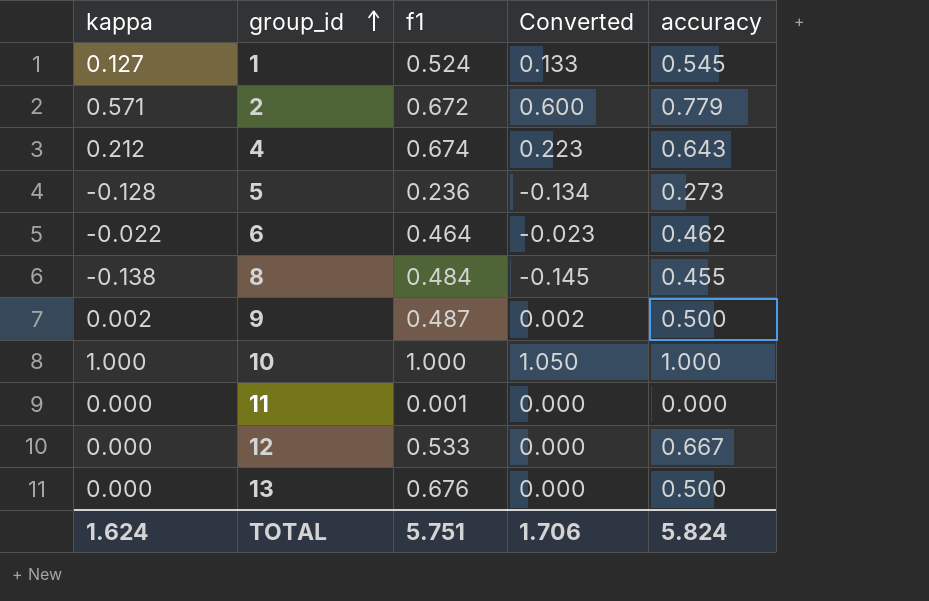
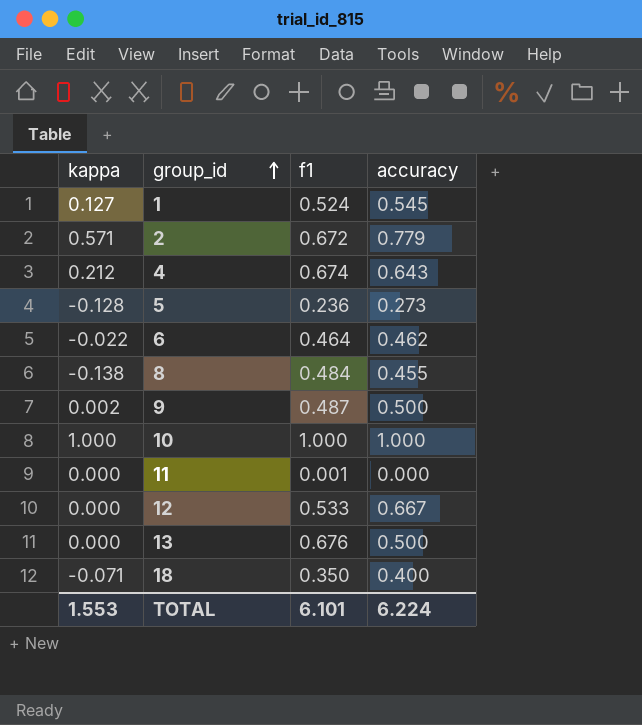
column Converted | formula: [kappa] * 1.05 -> none
row 18: none -> -0.071 | 0.350 | 0.400
TOTAL | kappa: 1.624 -> 1.553
TOTAL | f1: 5.751 -> 6.101
TOTAL | accuracy: 5.824 -> 6.224

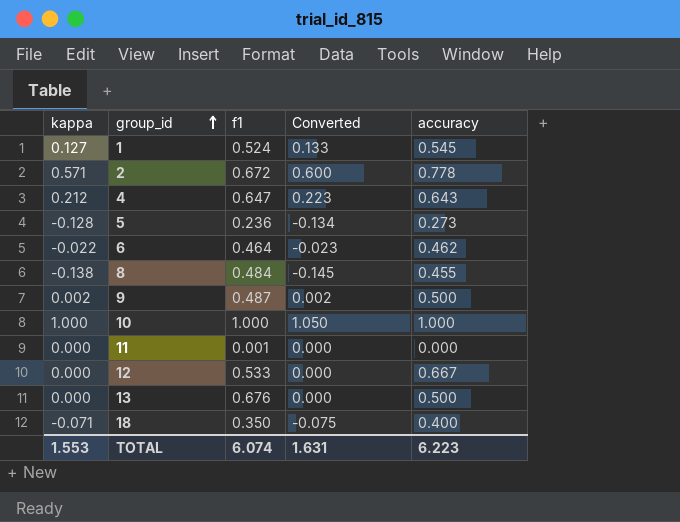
column Converted | formula: none -> [kappa] * 1.05
2 | accuracy: 0.779 -> 0.778
4 | f1: 0.674 -> 0.647
TOTAL | f1: 6.101 -> 6.074
TOTAL | accuracy: 6.224 -> 6.223

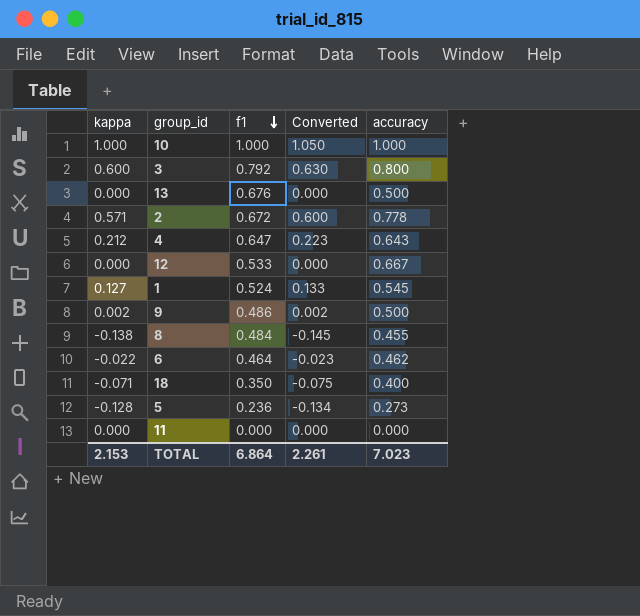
row order: group_id ascending -> f1 descending
row 3: none -> 0.600 | 0.792 | 0.630 | 0.800
9 | f1: 0.487 -> 0.486
11 | f1: 0.001 -> 0.000
TOTAL | kappa: 1.553 -> 2.153
TOTAL | f1: 6.074 -> 6.864
TOTAL | Converted: 1.631 -> 2.261
TOTAL | accuracy: 6.223 -> 7.023

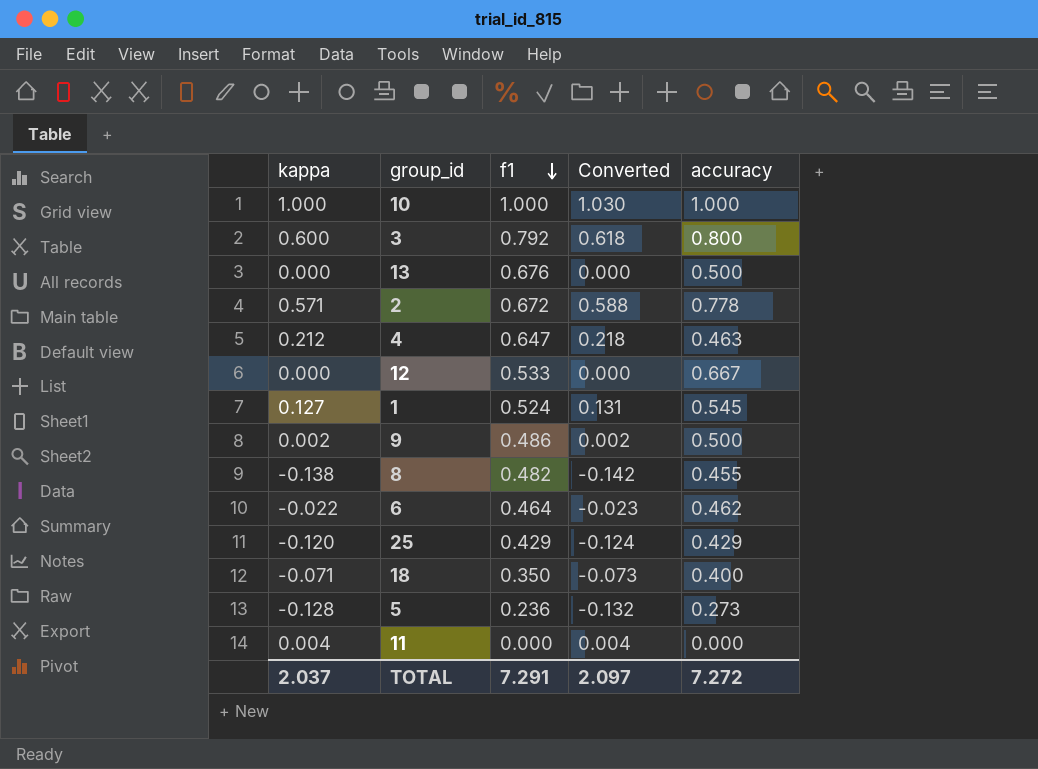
column Converted | formula: [kappa] * 1.05 -> [kappa] * 1.03
4 | accuracy: 0.643 -> 0.463
8 | f1: 0.484 -> 0.482
row 25: none -> -0.120 | 0.429 | -0.124 | 0.429
11 | kappa: 0.000 -> 0.004
TOTAL | kappa: 2.153 -> 2.037
TOTAL | f1: 6.864 -> 7.291
TOTAL | Converted: 2.261 -> 2.097
TOTAL | accuracy: 7.023 -> 7.272

